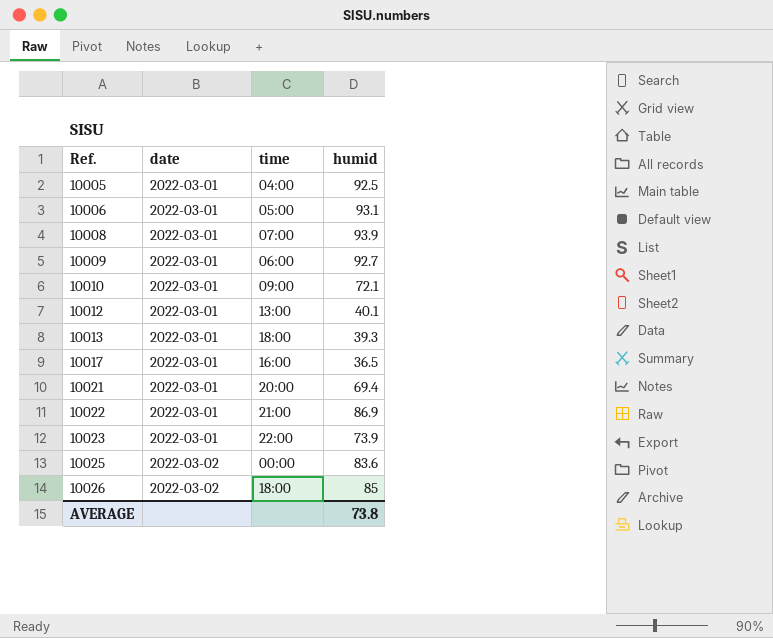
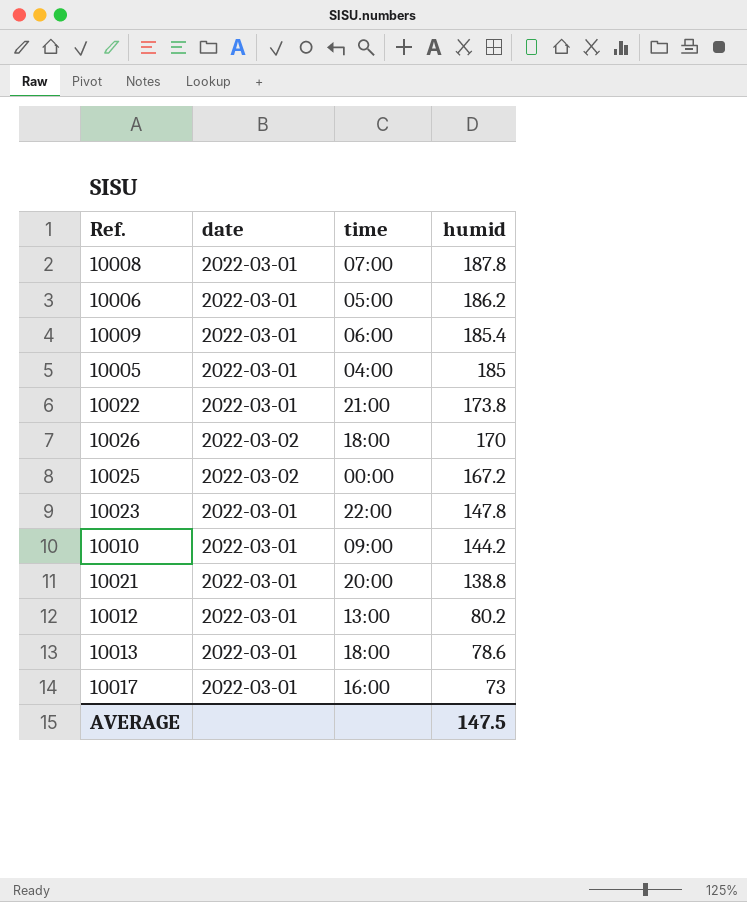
row order: Ref. ascending -> humid descending
10008 | humid: 93.9 -> 187.8
10006 | humid: 93.1 -> 186.2
10009 | humid: 92.7 -> 185.4
10005 | humid: 92.5 -> 185
10022 | humid: 86.9 -> 173.8
10026 | humid: 85 -> 170
10025 | humid: 83.6 -> 167.2
10023 | humid: 73.9 -> 147.8
10010 | humid: 72.1 -> 144.2
10021 | humid: 69.4 -> 138.8
10012 | humid: 40.1 -> 80.2
10013 | humid: 39.3 -> 78.6
10017 | humid: 36.5 -> 73
AVERAGE | humid: 73.8 -> 147.5

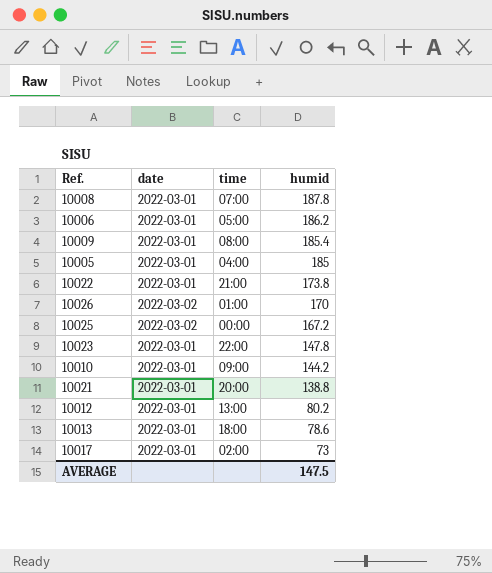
10009 | time: 06:00 -> 08:00
10026 | time: 18:00 -> 01:00
10017 | time: 16:00 -> 02:00

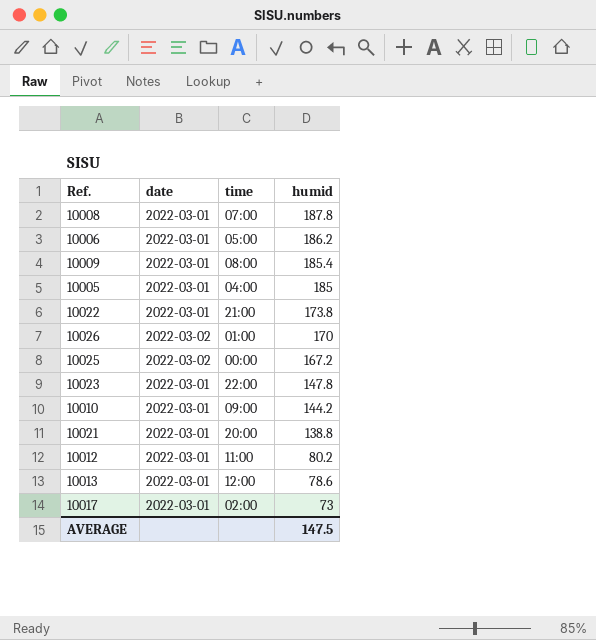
10012 | time: 13:00 -> 11:00
10013 | time: 18:00 -> 12:00

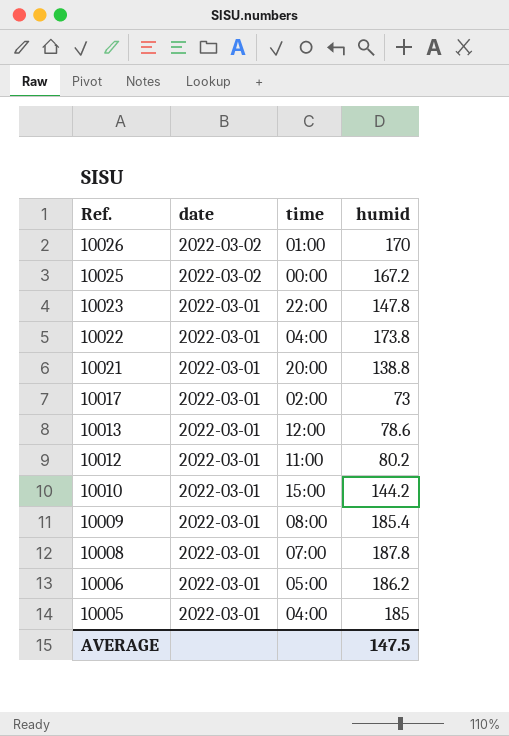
row order: humid descending -> Ref. descending
10022 | time: 21:00 -> 04:00
10010 | time: 09:00 -> 15:00

